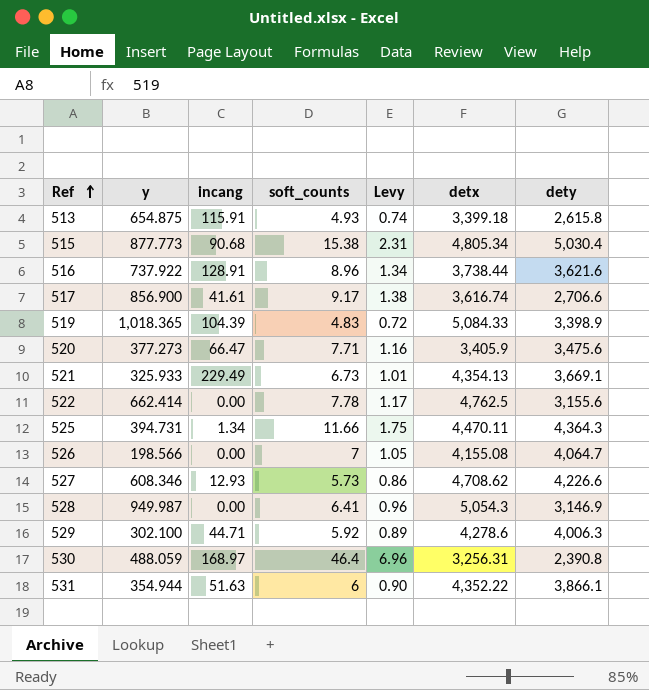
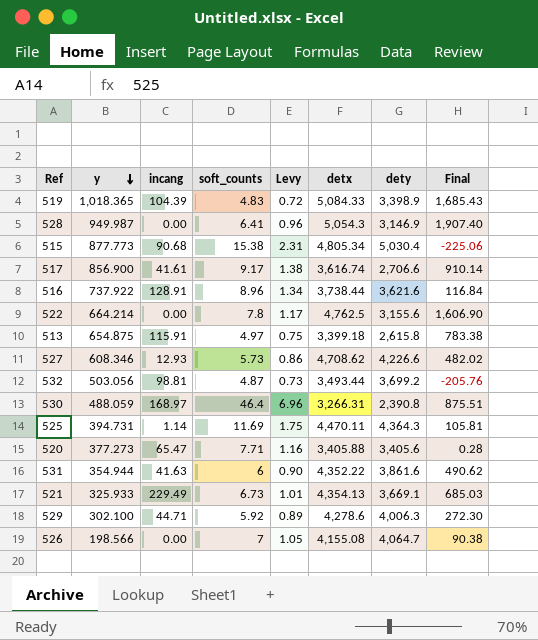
row order: Ref ascending -> y descending
column Final | formula: none -> [detx] - [dety]
522 | y: 662.414 -> 664.214
522 | soft_counts: 7.78 -> 7.8
513 | soft_counts: 4.93 -> 4.97
513 | Levy: 0.74 -> 0.75
row 532: none -> 503.056 | 98.81 | 4.87 | 0.73 | 3,493.44 | 3,699.2 | -205.76
530 | detx: 3,256.31 -> 3,266.31
525 | incang: 1.34 -> 1.14
525 | soft_counts: 11.66 -> 11.69
520 | incang: 66.47 -> 65.47
520 | detx: 3,405.9 -> 3,405.88
520 | dety: 3,475.6 -> 3,405.6
531 | incang: 51.63 -> 41.63
531 | dety: 3,866.1 -> 3,861.6

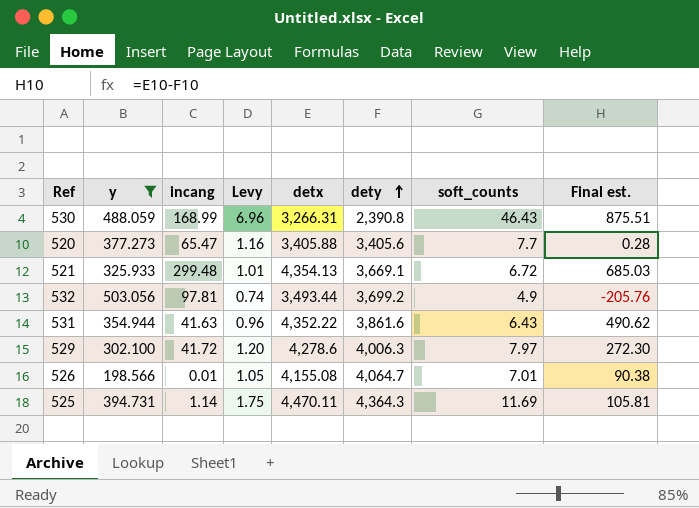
filter: none -> y <= 503.056
row order: y descending -> dety ascending
column soft_counts | position: 4 -> 7
column name: Final -> Final est.
530 | incang: 168.97 -> 168.99
530 | soft_counts: 46.4 -> 46.43
520 | soft_counts: 7.71 -> 7.7
521 | incang: 229.49 -> 299.48
521 | soft_counts: 6.73 -> 6.72
532 | incang: 98.81 -> 97.81
532 | Levy: 0.73 -> 0.74
532 | soft_counts: 4.87 -> 4.9
531 | Levy: 0.90 -> 0.96
531 | soft_counts: 6 -> 6.43
529 | incang: 44.71 -> 41.72
529 | Levy: 0.89 -> 1.20
529 | soft_counts: 5.92 -> 7.97
526 | incang: 0.00 -> 0.01
526 | soft_counts: 7 -> 7.01

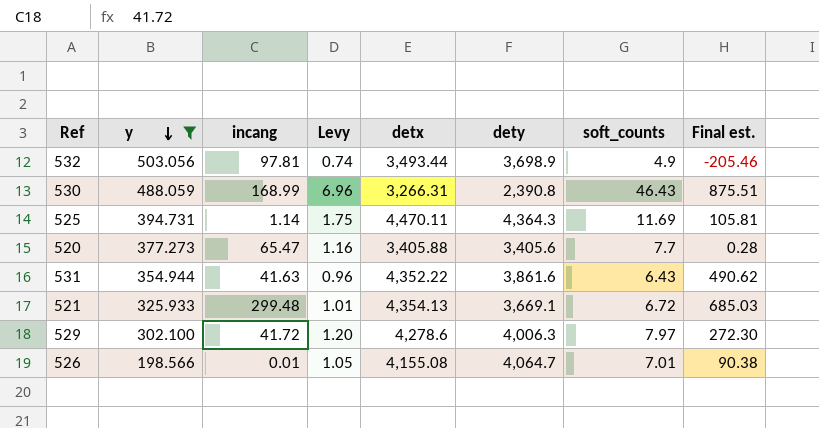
row order: dety ascending -> y descending
532 | dety: 3,699.2 -> 3,698.9
532 | Final est.: -205.76 -> -205.46

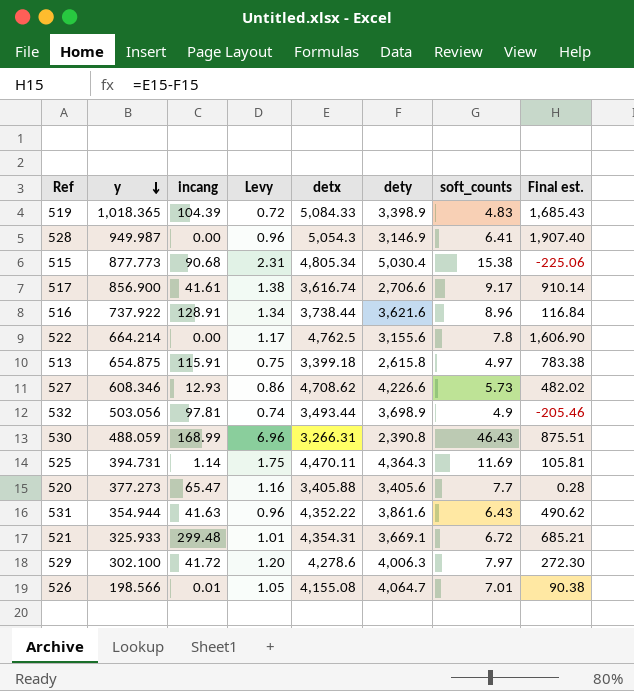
filter: y <= 503.056 -> none
521 | detx: 4,354.13 -> 4,354.31
521 | Final est.: 685.03 -> 685.21

